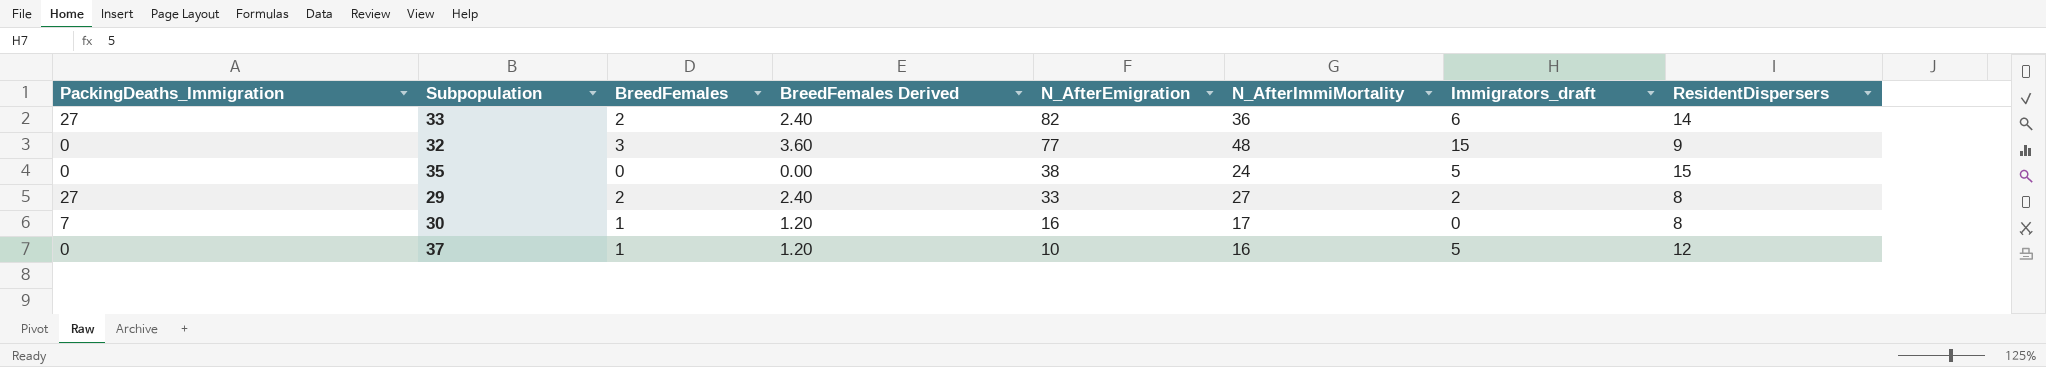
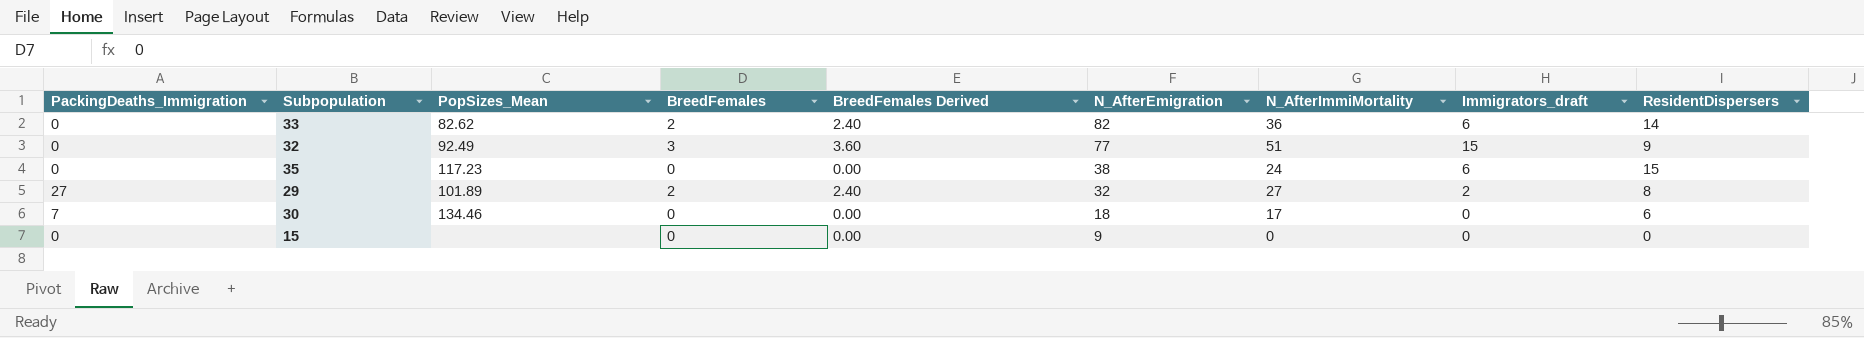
column PopSizes_Mean | position: none -> 3
row 37: 0 | 1 | 1.20 | 10 | 16 | 5 | 12 -> none
33 | PackingDeaths_Immigration: 27 -> 0
32 | N_AfterImmiMortality: 48 -> 51
35 | Immigrators_draft: 5 -> 6
29 | N_AfterEmigration: 33 -> 32
30 | BreedFemales: 1 -> 0
30 | BreedFemales Derived: 1.20 -> 0.00
30 | N_AfterEmigration: 16 -> 18
30 | ResidentDispersers: 8 -> 6
row 15: none -> 0 | none | 0 | 0.00 | 9 | 0 | 0 | 0

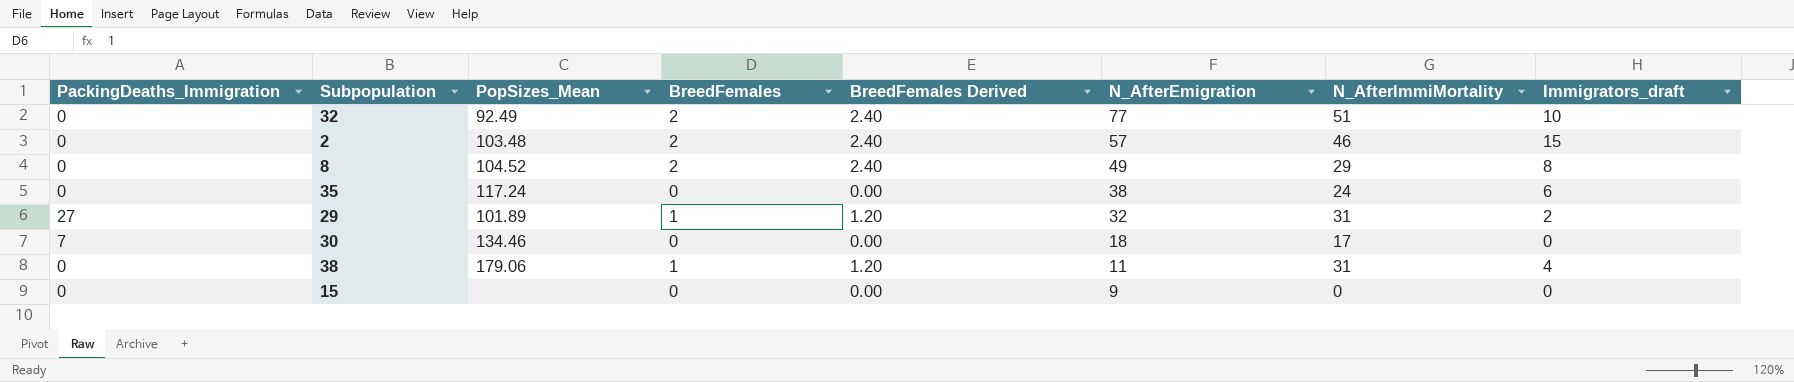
column ResidentDispersers | position: 9 -> none
row 33: 0 | 82.62 | 2 | 2.40 | 82 | 36 | 6 | 14 -> none
32 | BreedFemales: 3 -> 2
32 | BreedFemales Derived: 3.60 -> 2.40
32 | Immigrators_draft: 15 -> 10
row 2: none -> 0 | 103.48 | 2 | 2.40 | 57 | 46 | 15
row 8: none -> 0 | 104.52 | 2 | 2.40 | 49 | 29 | 8
35 | PopSizes_Mean: 117.23 -> 117.24
29 | BreedFemales: 2 -> 1
29 | BreedFemales Derived: 2.40 -> 1.20
29 | N_AfterImmiMortality: 27 -> 31
row 38: none -> 0 | 179.06 | 1 | 1.20 | 11 | 31 | 4

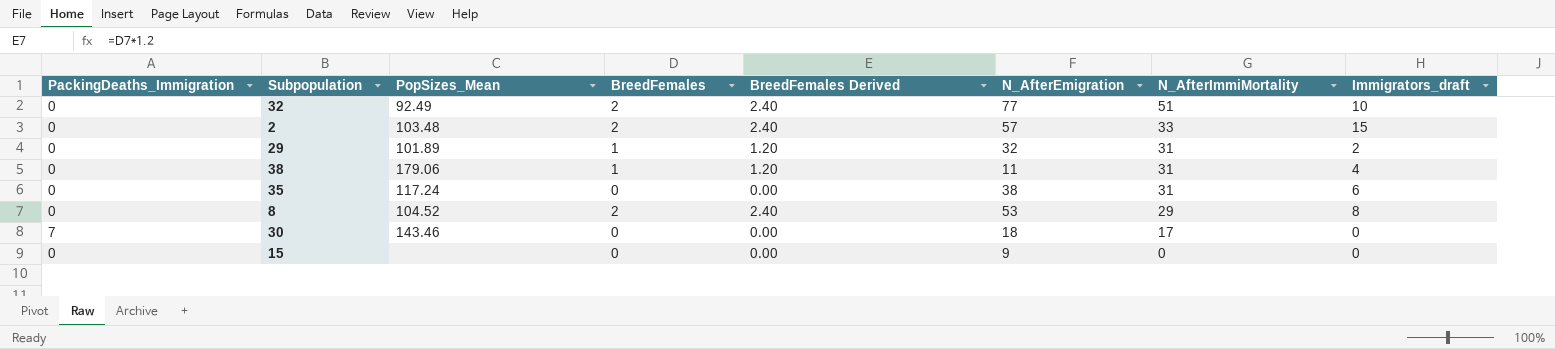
row order: N_AfterEmigration descending -> N_AfterImmiMortality descending
2 | N_AfterImmiMortality: 46 -> 33
29 | PackingDeaths_Immigration: 27 -> 0
35 | N_AfterImmiMortality: 24 -> 31
8 | N_AfterEmigration: 49 -> 53
30 | PopSizes_Mean: 134.46 -> 143.46

